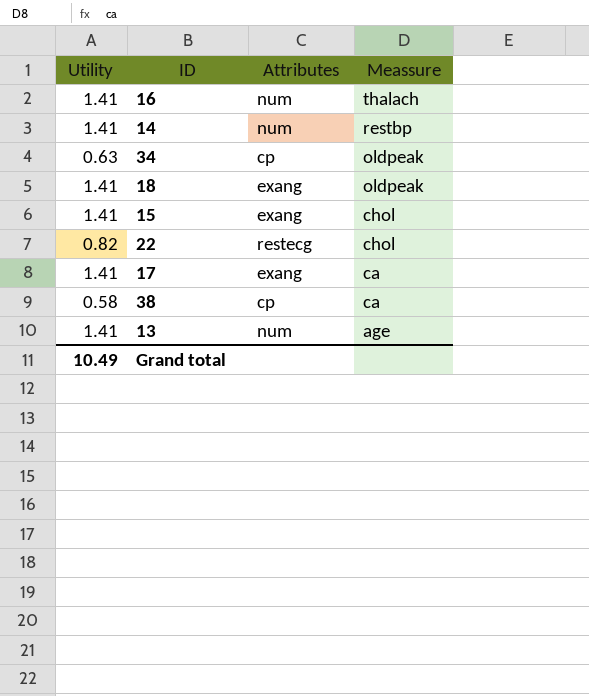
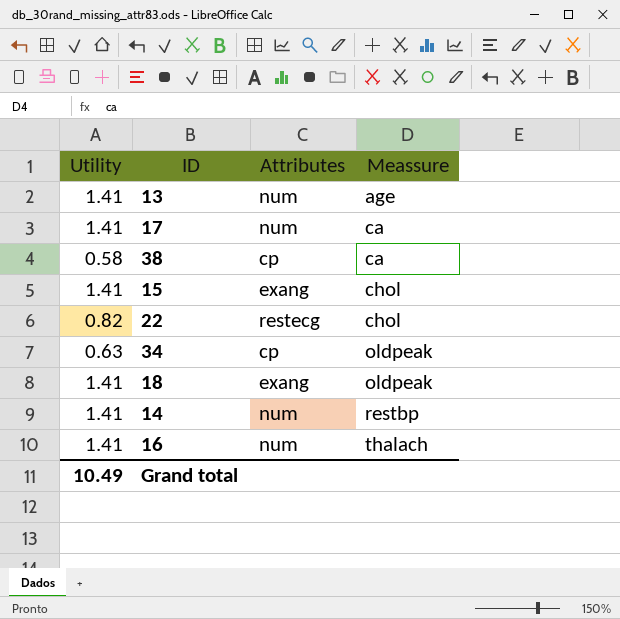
row order: Meassure descending -> Meassure ascending
17 | Attributes: exang -> num

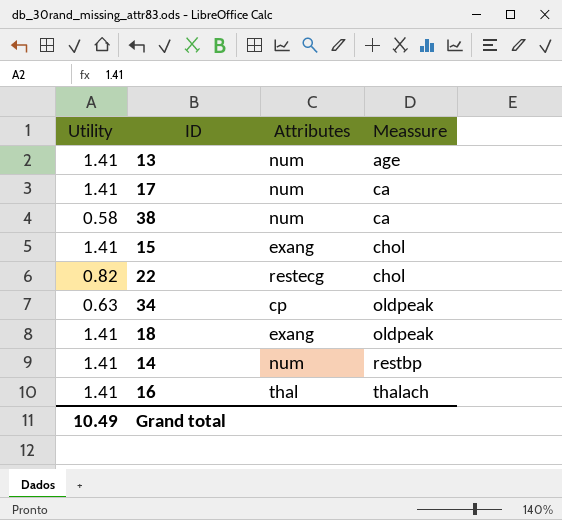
38 | Attributes: cp -> num
16 | Attributes: num -> thal

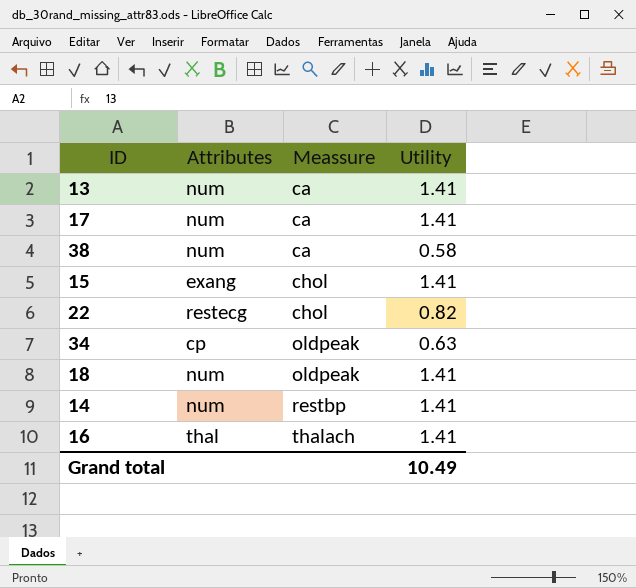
column Utility | position: 1 -> 4
13 | Meassure: age -> ca
18 | Attributes: exang -> num

